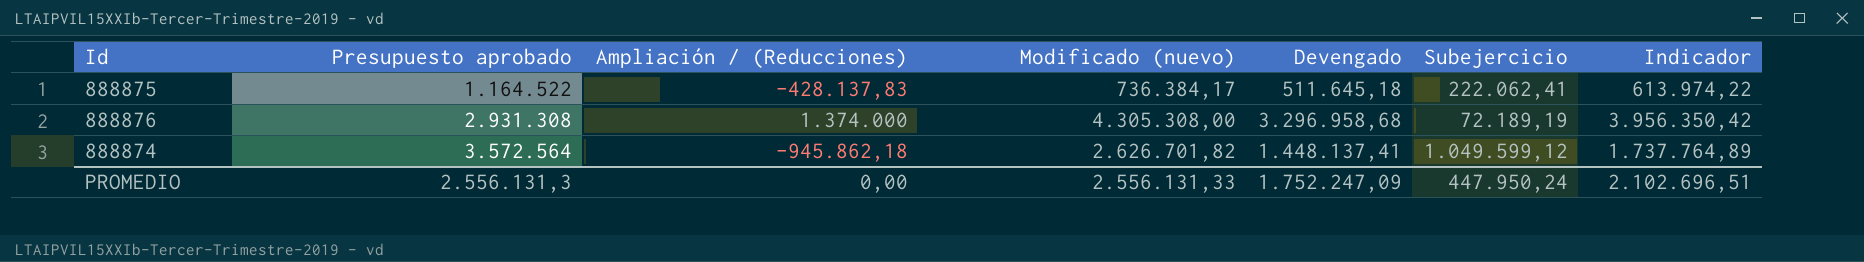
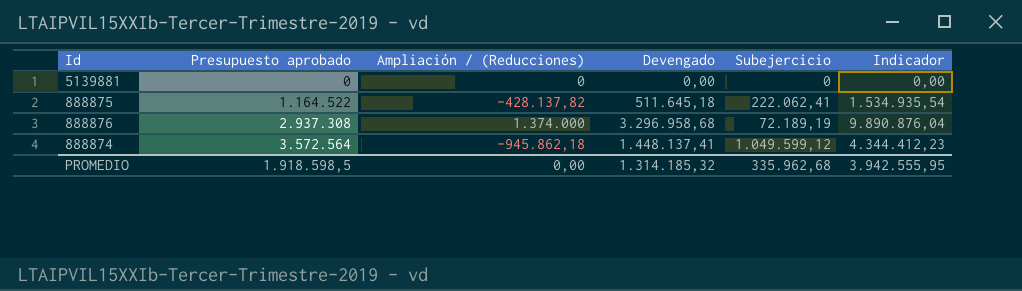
column Modificado (nuevo) | formula: [Presupuesto aprobado] + [Ampliación / (Reducciones)] -> none
column Indicador | formula: [Devengado] * 1,2 -> [Devengado] * 3
row 5139881: none -> 0 | 0 | 0,00 | 0 | 0,00
888875 | Ampliación / (Reducciones): -428.137,83 -> -428.137,82
888876 | Presupuesto aprobado: 2.931.308 -> 2.937.308
PROMEDIO | Presupuesto aprobado: 2.556.131,3 -> 1.918.598,5
PROMEDIO | Devengado: 1.752.247,09 -> 1.314.185,32
PROMEDIO | Subejercicio: 447.950,24 -> 335.962,68
PROMEDIO | Indicador: 2.102.696,51 -> 3.942.555,95

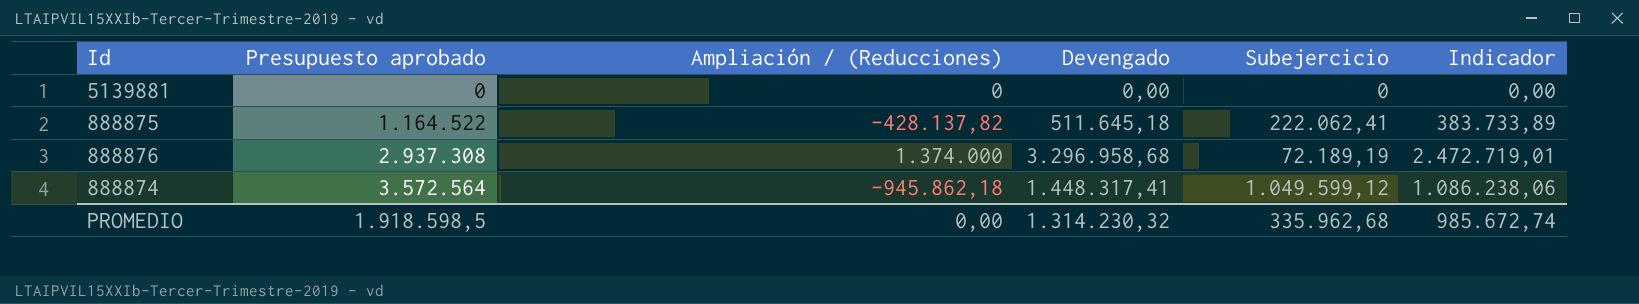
column Indicador | formula: [Devengado] * 3 -> [Devengado] * 0,75
888874 | Devengado: 1.448.137,41 -> 1.448.317,41
PROMEDIO | Devengado: 1.314.185,32 -> 1.314.230,32
PROMEDIO | Indicador: 3.942.555,95 -> 985.672,74

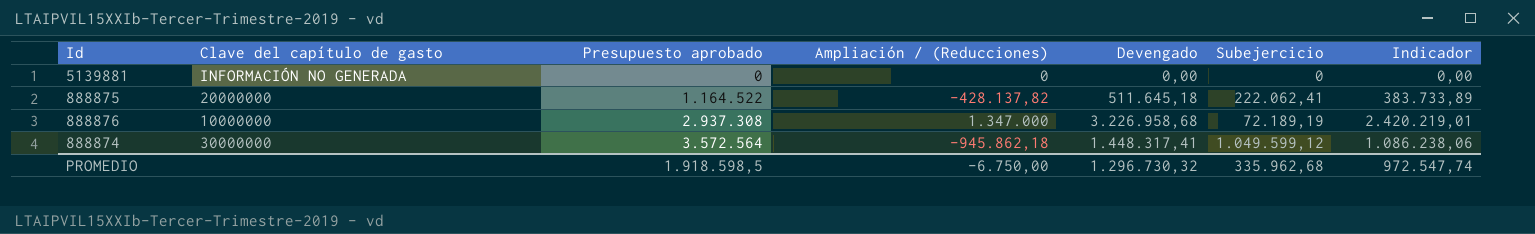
column Clave del capítulo de gasto | position: none -> 2
888876 | Ampliación / (Reducciones): 1.374.000 -> 1.347.000
888876 | Devengado: 3.296.958,68 -> 3.226.958,68
888876 | Indicador: 2.472.719,01 -> 2.420.219,01
PROMEDIO | Ampliación / (Reducciones): 0,00 -> -6.750,00
PROMEDIO | Devengado: 1.314.230,32 -> 1.296.730,32
PROMEDIO | Indicador: 985.672,74 -> 972.547,74

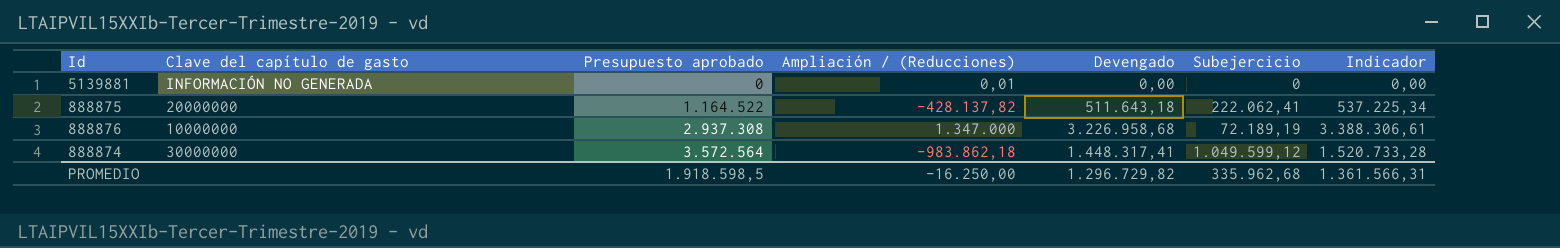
column Indicador | formula: [Devengado] * 0,75 -> [Devengado] * 1,05
5139881 | Ampliación / (Reducciones): 0 -> 0,01
888875 | Devengado: 511.645,18 -> 511.643,18
888874 | Ampliación / (Reducciones): -945.862,18 -> -983.862,18
PROMEDIO | Ampliación / (Reducciones): -6.750,00 -> -16.250,00
PROMEDIO | Devengado: 1.296.730,32 -> 1.296.729,82
PROMEDIO | Indicador: 972.547,74 -> 1.361.566,31

